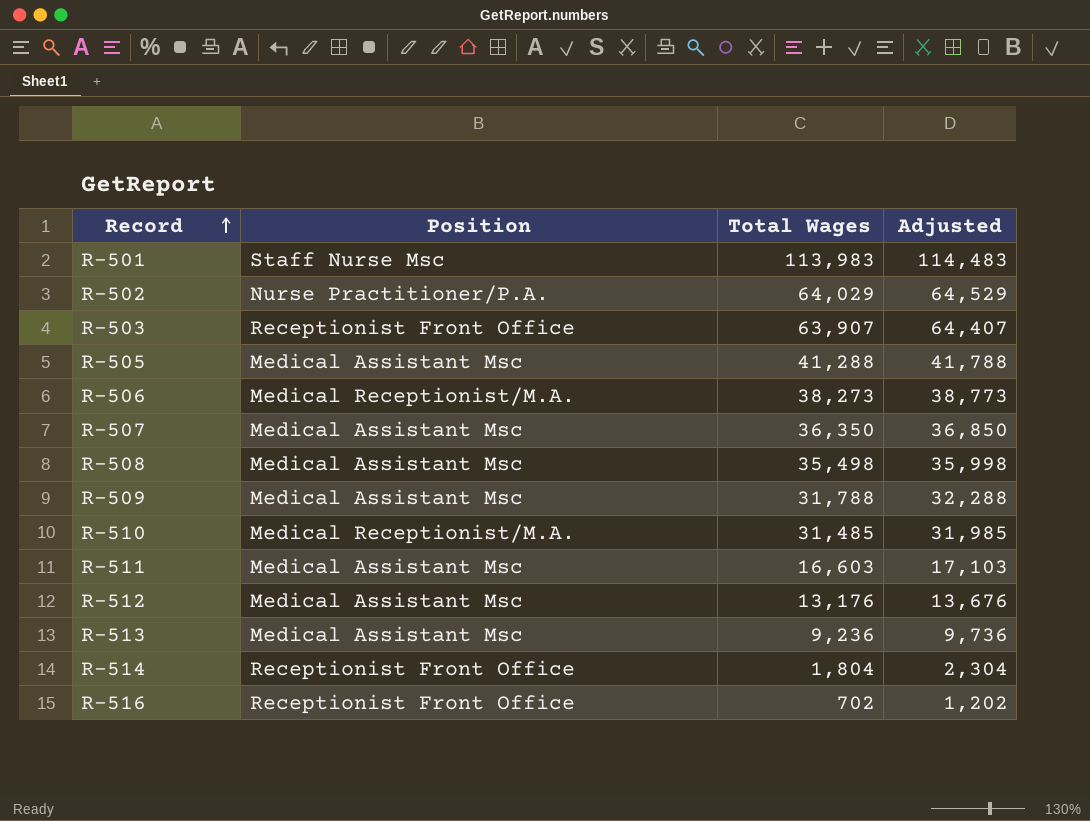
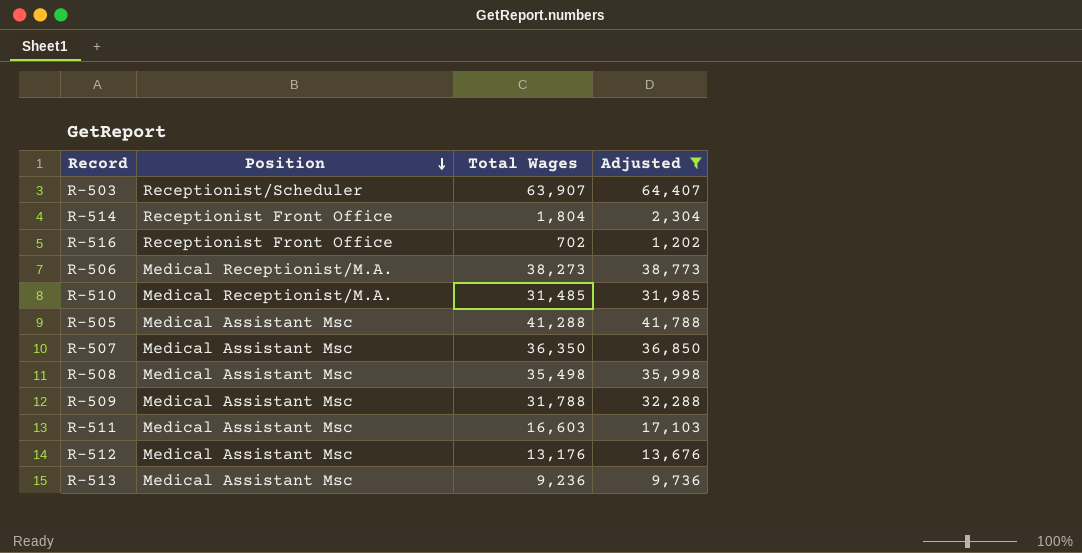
filter: none -> Adjusted <= 64,407
row order: Record ascending -> Position descending
R-503 | Position: Receptionist Front Office -> Receptionist/Scheduler

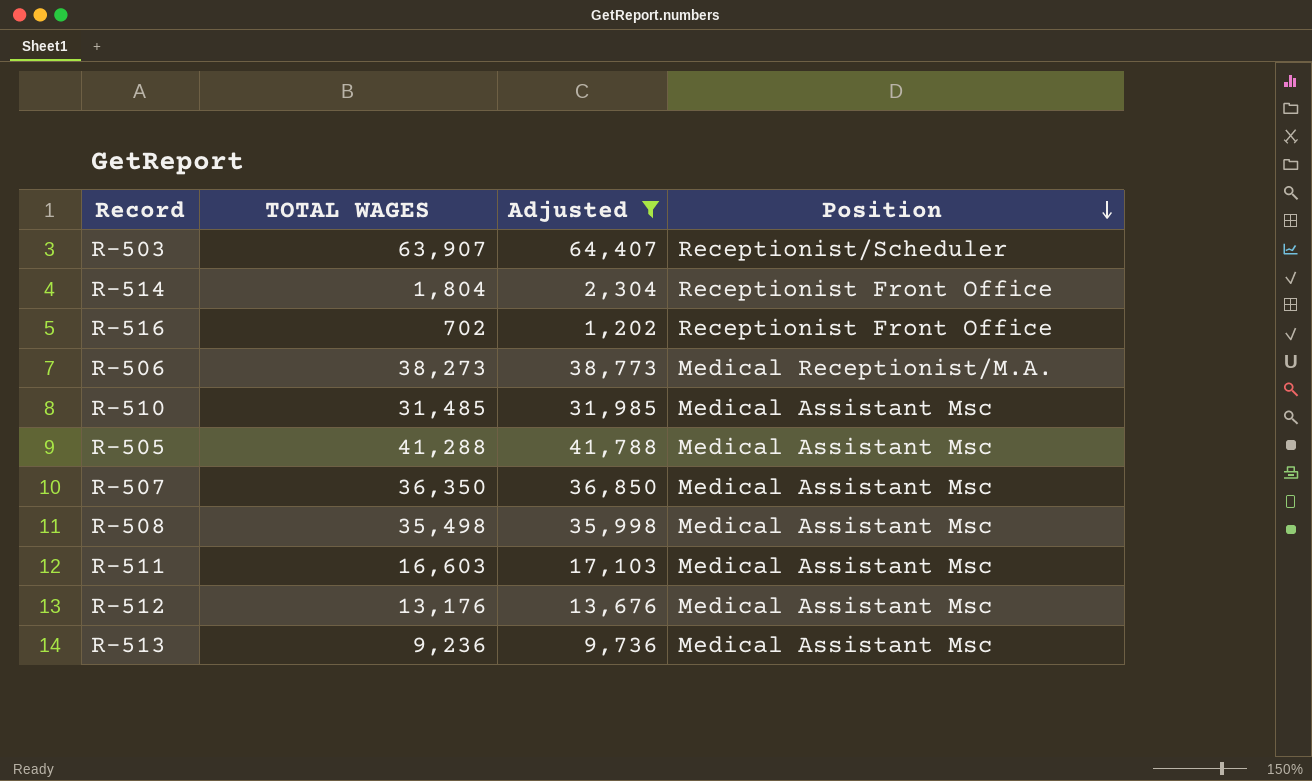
column name: Total Wages -> TOTAL WAGES
column Position | position: 2 -> 4
row R-509: Medical Assistant Msc | 31,788 | 32,288 -> none
R-510 | Position: Medical Receptionist/M.A. -> Medical Assistant Msc

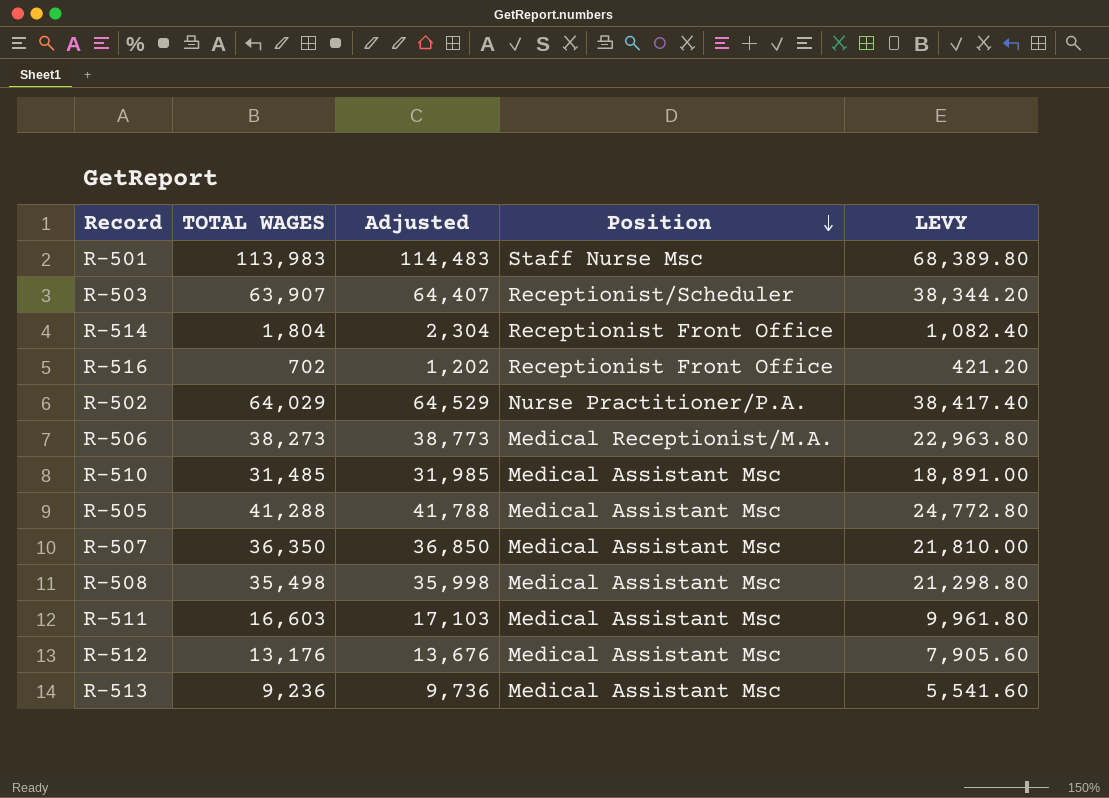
filter: Adjusted <= 64,407 -> none
column LEVY | formula: none -> [TOTAL WAGES] * 0.6

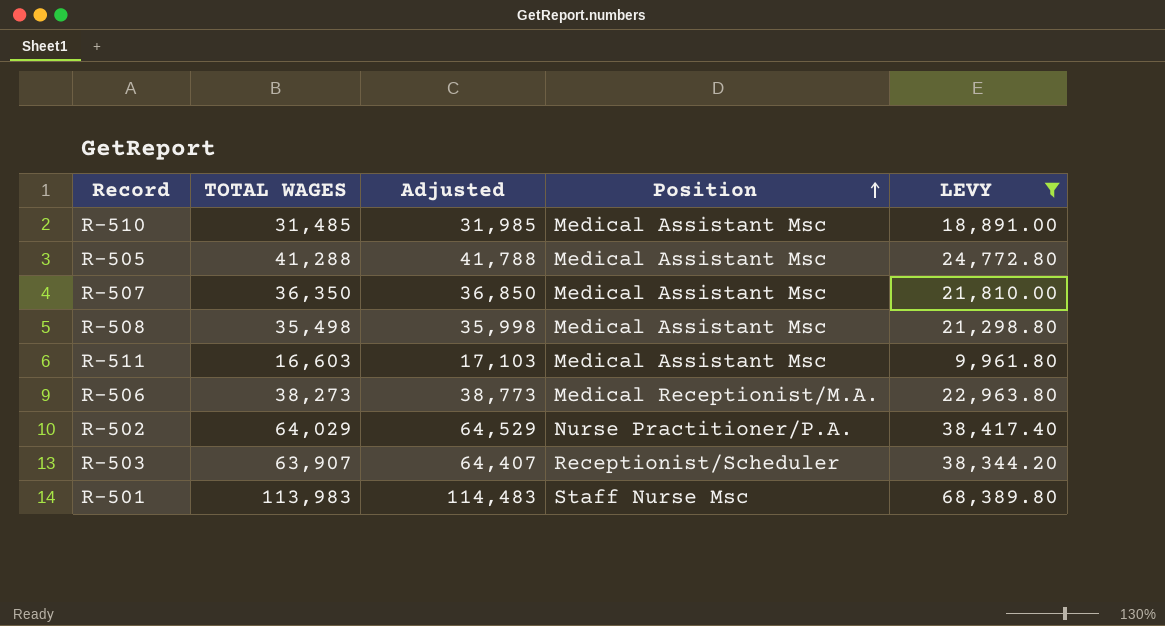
filter: none -> LEVY >= 9,961.80
row order: Position descending -> Position ascending

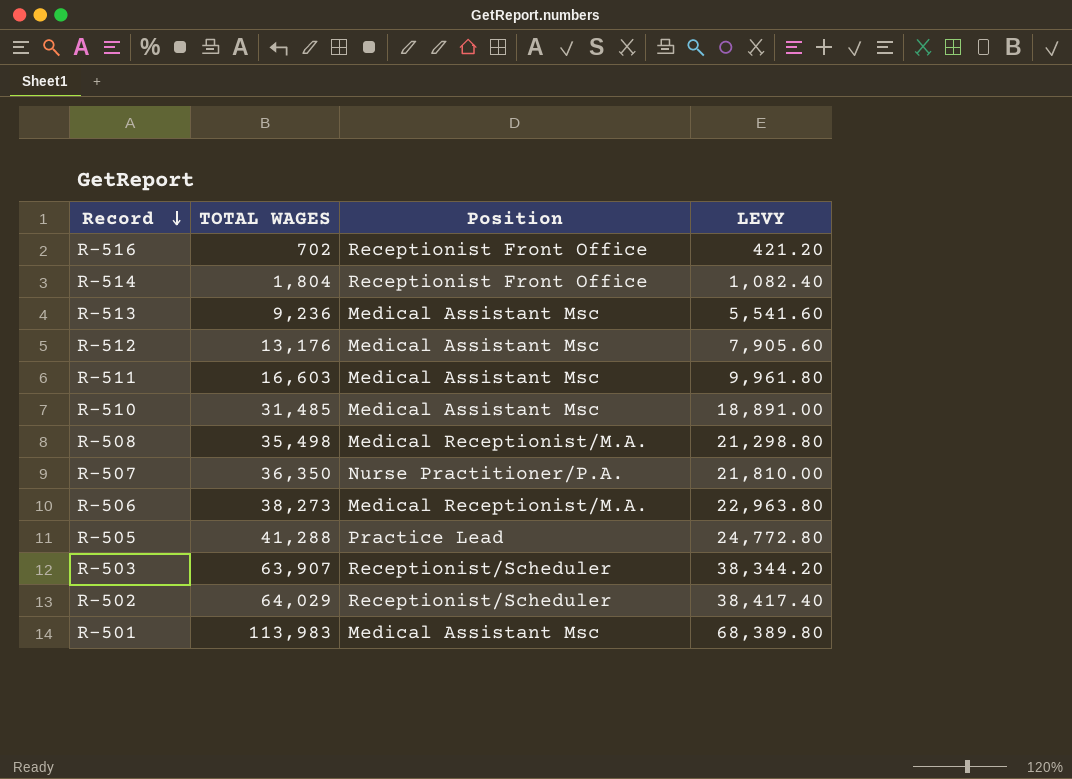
filter: LEVY >= 9,961.80 -> none
row order: Position ascending -> Record descending
column Adjusted | formula: [TOTAL WAGES] + 500 -> none
R-508 | Position: Medical Assistant Msc -> Medical Receptionist/M.A.
R-507 | Position: Medical Assistant Msc -> Nurse Practitioner/P.A.
R-505 | Position: Medical Assistant Msc -> Practice Lead
R-502 | Position: Nurse Practitioner/P.A. -> Receptionist/Scheduler
R-501 | Position: Staff Nurse Msc -> Medical Assistant Msc

